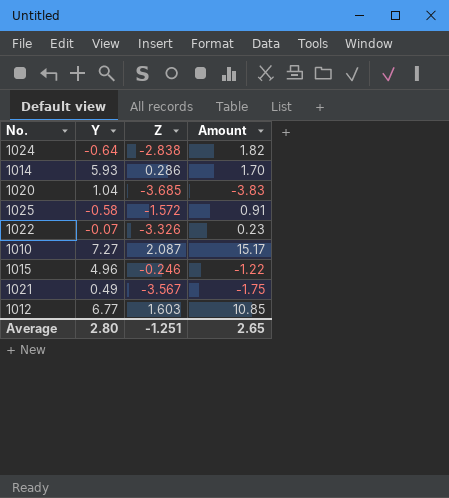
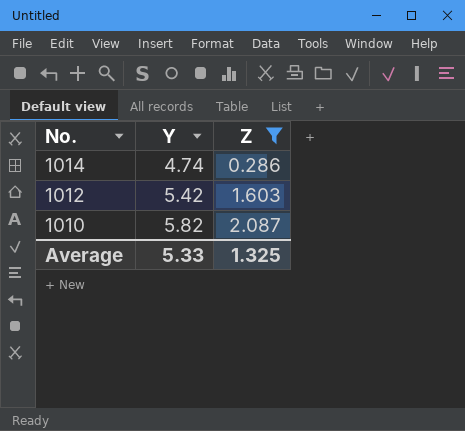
filter: none -> Z >= 0.286
row order: none -> No. descending
column Amount | formula: [Y] * [Z] -> none
1014 | Y: 5.93 -> 4.74
1012 | Y: 6.77 -> 5.42
1010 | Y: 7.27 -> 5.82
Average | Y: 2.80 -> 5.33
Average | Z: -1.251 -> 1.325

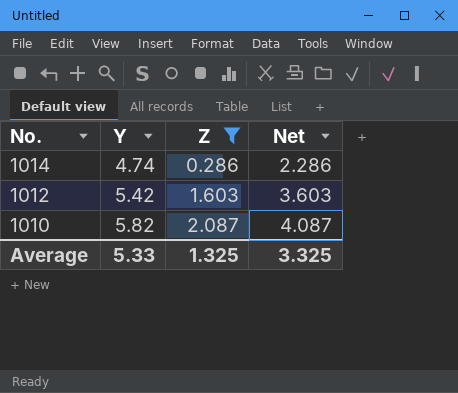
column Net | formula: none -> [Z] + 2

